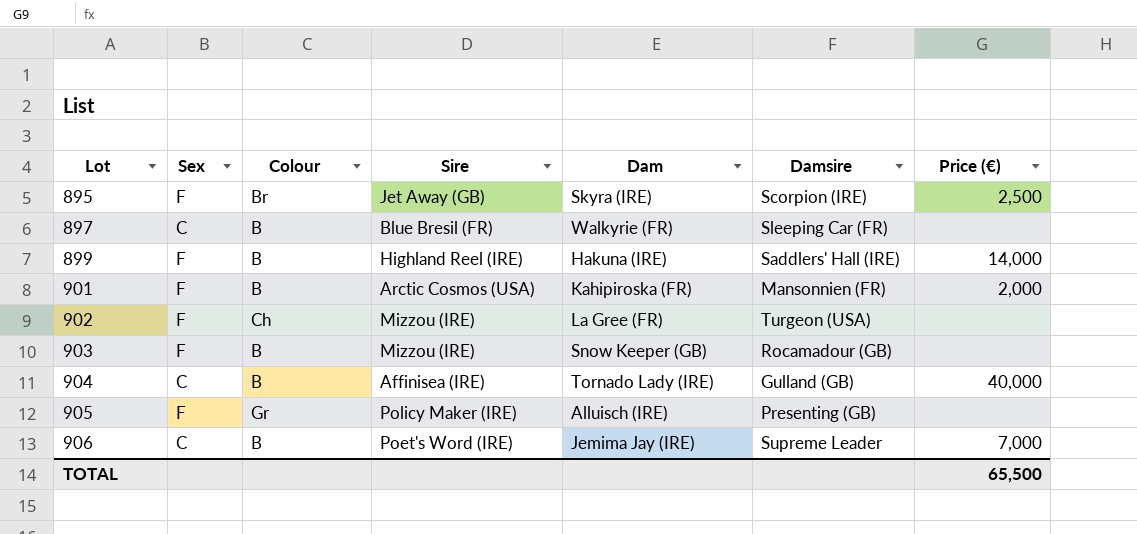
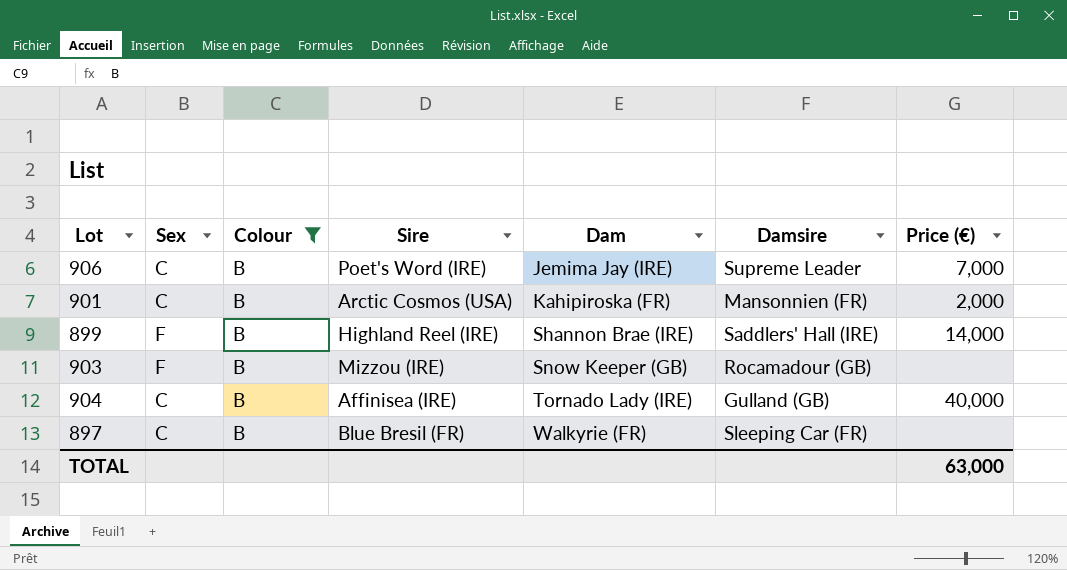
filter: none -> Colour = B
row order: Lot ascending -> Dam ascending
901 | Sex: F -> C
899 | Dam: Hakuna (IRE) -> Shannon Brae (IRE)
TOTAL | Price (€): 65,500 -> 63,000

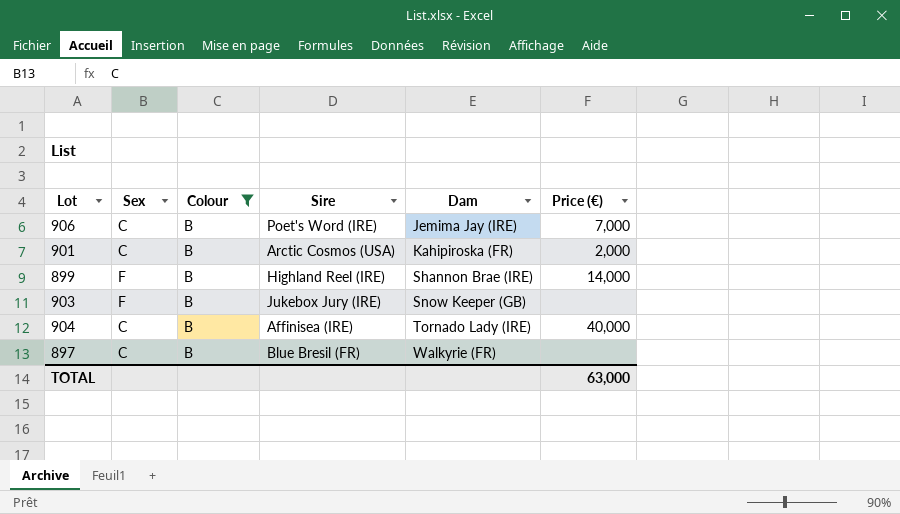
column Damsire | position: 6 -> none
903 | Sire: Mizzou (IRE) -> Jukebox Jury (IRE)

